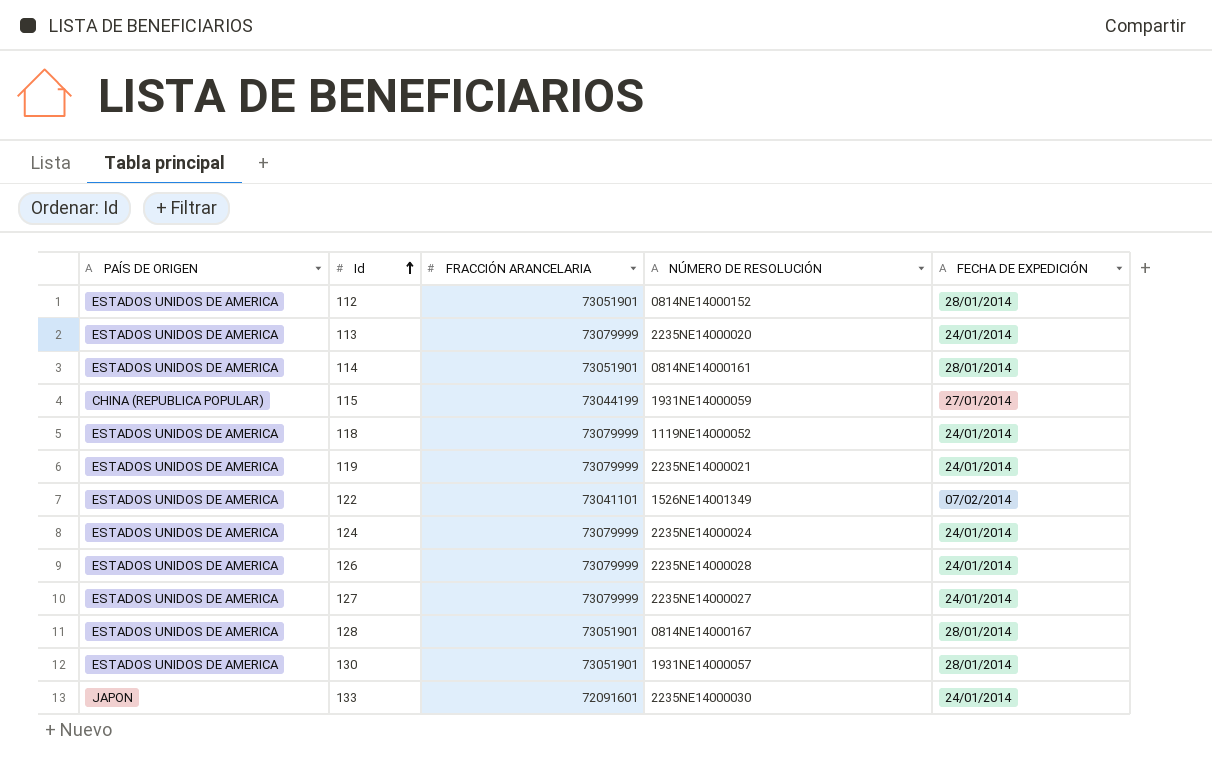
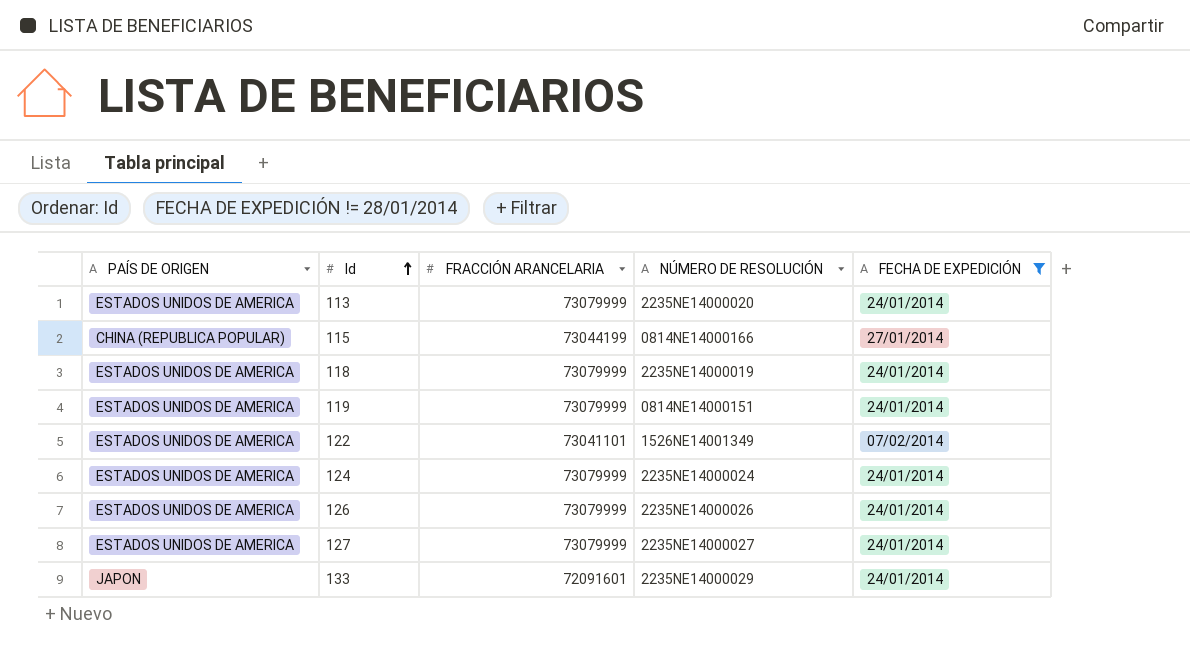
filter: none -> FECHA DE EXPEDICIÓN != 28/01/2014
115 | NÚMERO DE RESOLUCIÓN: 1931NE14000059 -> 0814NE14000166
118 | NÚMERO DE RESOLUCIÓN: 1119NE14000052 -> 2235NE14000019
119 | NÚMERO DE RESOLUCIÓN: 2235NE14000021 -> 0814NE14000151
126 | NÚMERO DE RESOLUCIÓN: 2235NE14000028 -> 2235NE14000026
133 | NÚMERO DE RESOLUCIÓN: 2235NE14000030 -> 2235NE14000029

